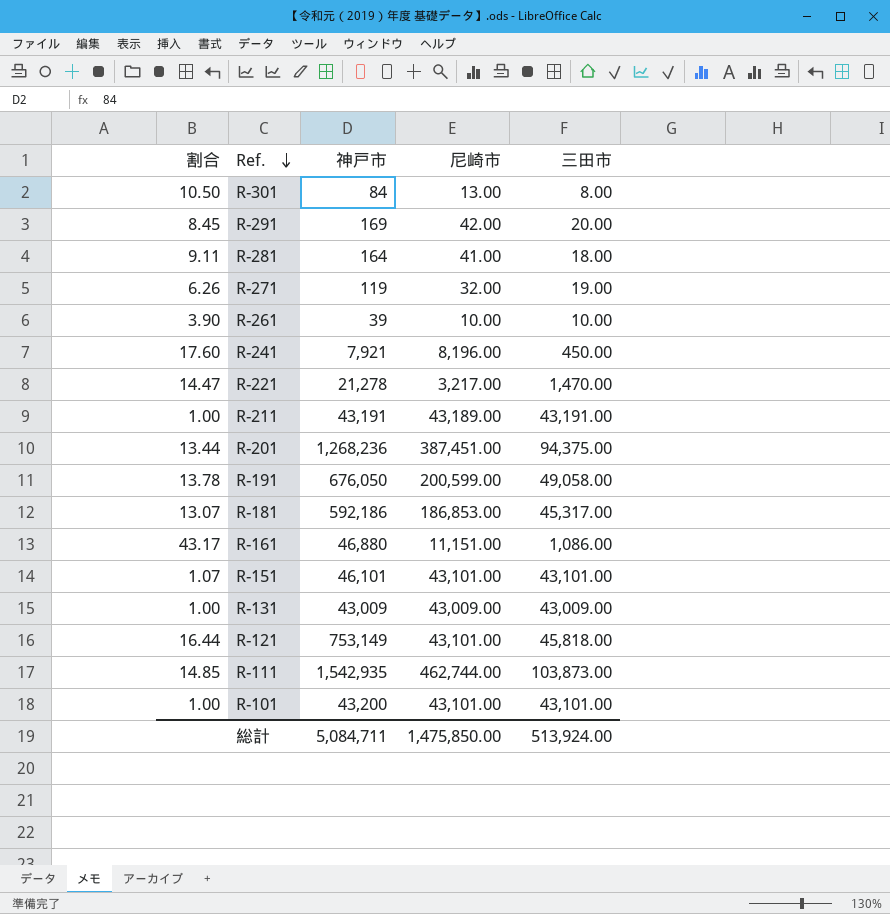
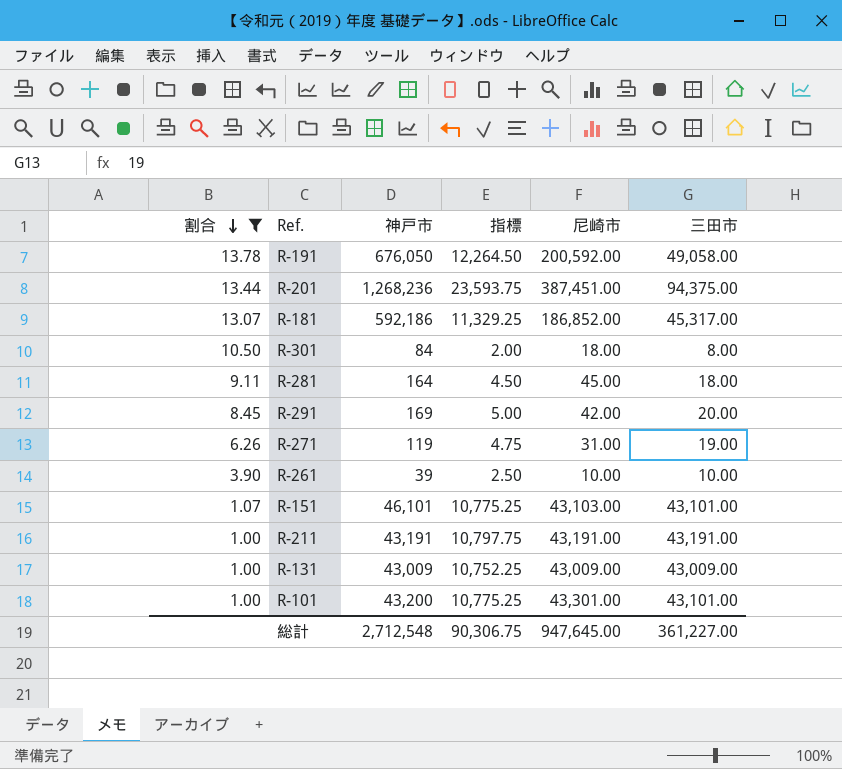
filter: none -> 割合 <= 13.78
row order: Ref. descending -> 割合 descending
column 指標 | formula: none -> [三田市] * 0.25
R-191 | 尼崎市: 200,599.00 -> 200,592.00
R-181 | 尼崎市: 186,853.00 -> 186,852.00
R-301 | 尼崎市: 13.00 -> 18.00
R-281 | 尼崎市: 41.00 -> 45.00
R-271 | 尼崎市: 32.00 -> 31.00
R-151 | 尼崎市: 43,101.00 -> 43,103.00
R-211 | 尼崎市: 43,189.00 -> 43,191.00
R-101 | 尼崎市: 43,101.00 -> 43,301.00
総計 | 神戸市: 5,084,711 -> 2,712,548
総計 | 尼崎市: 1,475,850.00 -> 947,645.00
総計 | 三田市: 513,924.00 -> 361,227.00

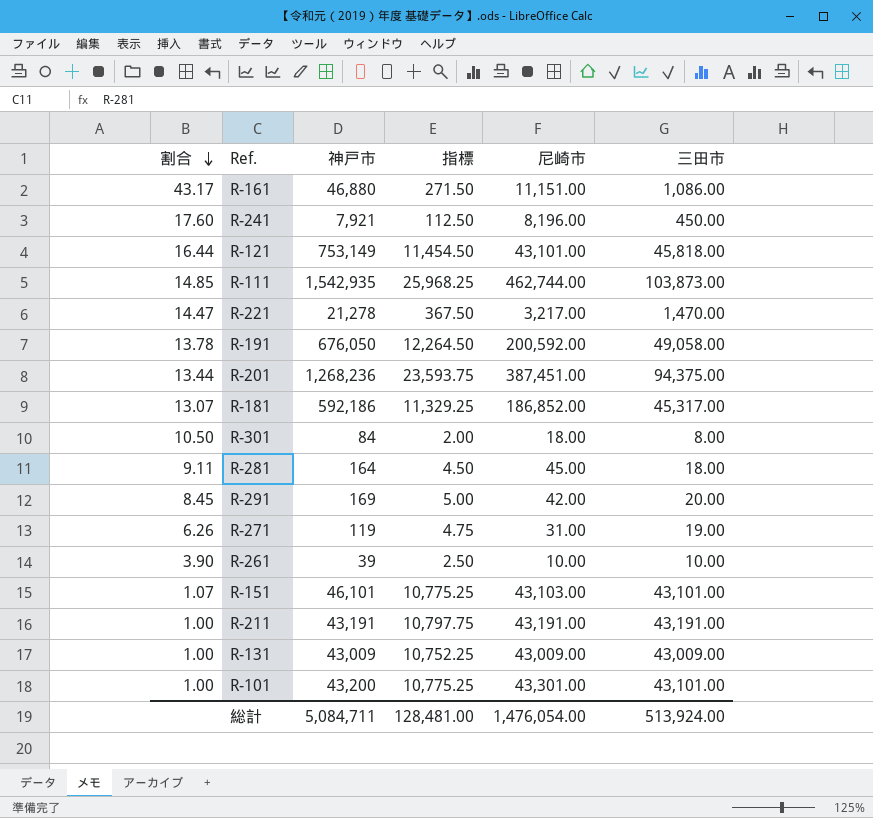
filter: 割合 <= 13.78 -> none
総計 | 神戸市: 2,712,548 -> 5,084,711
総計 | 指標: 90,306.75 -> 128,481.00
総計 | 尼崎市: 947,645.00 -> 1,476,054.00
総計 | 三田市: 361,227.00 -> 513,924.00

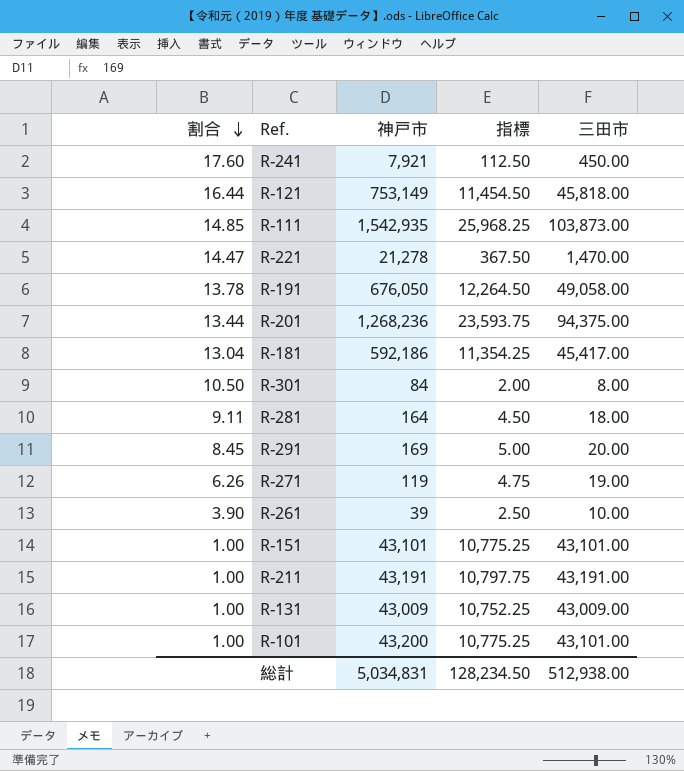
column 尼崎市 | position: 5 -> none
row R-161: 43.17 | 46,880 | 271.50 | 11,151.00 | 1,086.00 -> none
R-181 | 割合: 13.07 -> 13.04
R-181 | 指標: 11,329.25 -> 11,354.25
R-181 | 三田市: 45,317.00 -> 45,417.00
R-151 | 割合: 1.07 -> 1.00
R-151 | 神戸市: 46,101 -> 43,101
総計 | 神戸市: 5,084,711 -> 5,034,831
総計 | 指標: 128,481.00 -> 128,234.50
総計 | 三田市: 513,924.00 -> 512,938.00

